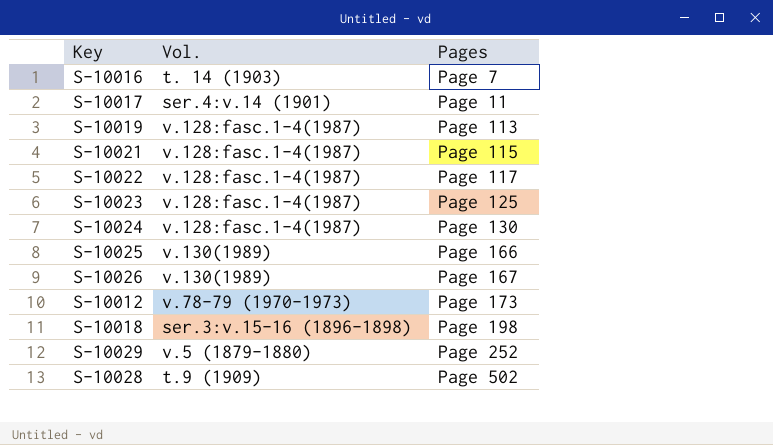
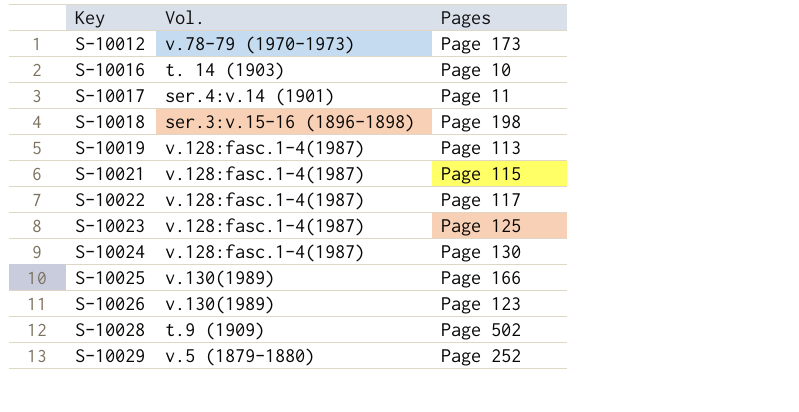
row order: Pages ascending -> Key ascending
S-10016 | Pages: Page 7 -> Page 10
S-10026 | Pages: Page 167 -> Page 123

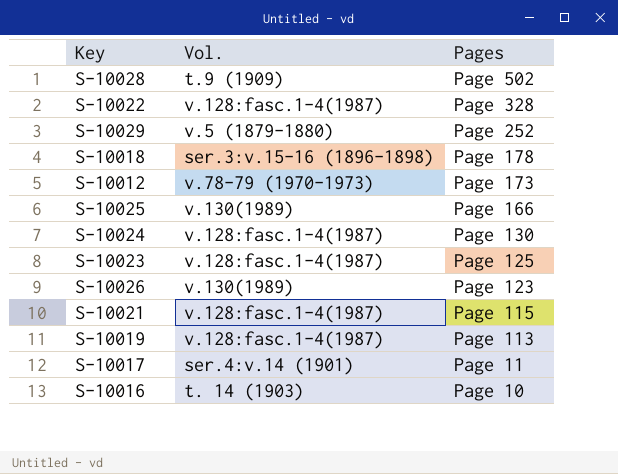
row order: Key ascending -> Pages descending
S-10022 | Pages: Page 117 -> Page 328
S-10018 | Pages: Page 198 -> Page 178

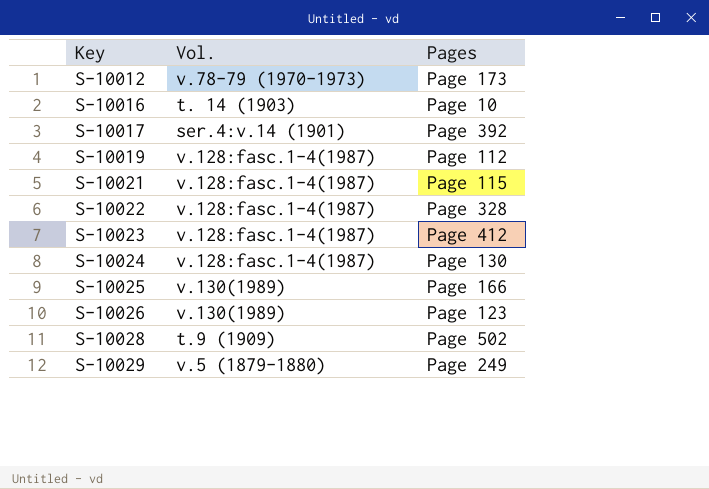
row order: Pages descending -> Key ascending
row S-10018: ser.3:v.15-16 (1896-1898) | Page 178 -> none
S-10017 | Pages: Page 11 -> Page 392
S-10019 | Pages: Page 113 -> Page 112
S-10023 | Pages: Page 125 -> Page 412
S-10029 | Pages: Page 252 -> Page 249

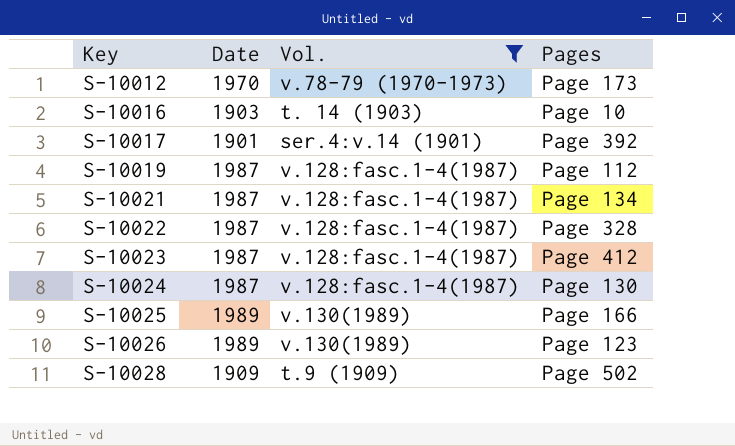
filter: none -> Vol. != v.5 (1879-1880)
column Date | position: none -> 2
S-10021 | Pages: Page 115 -> Page 134

